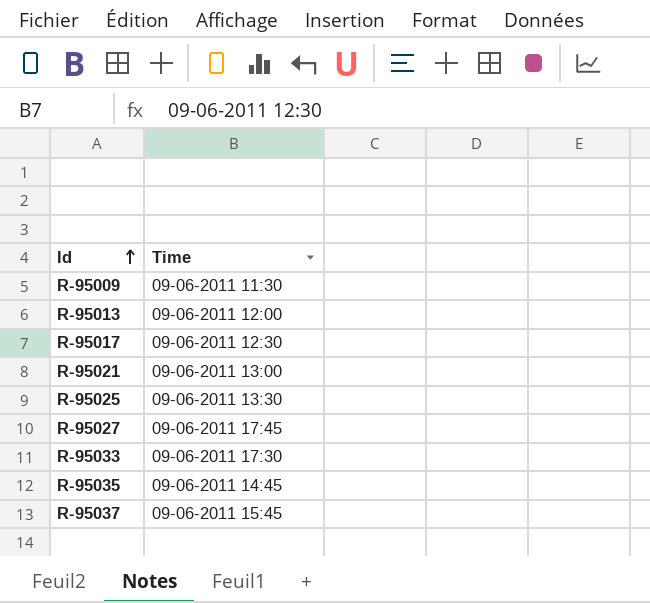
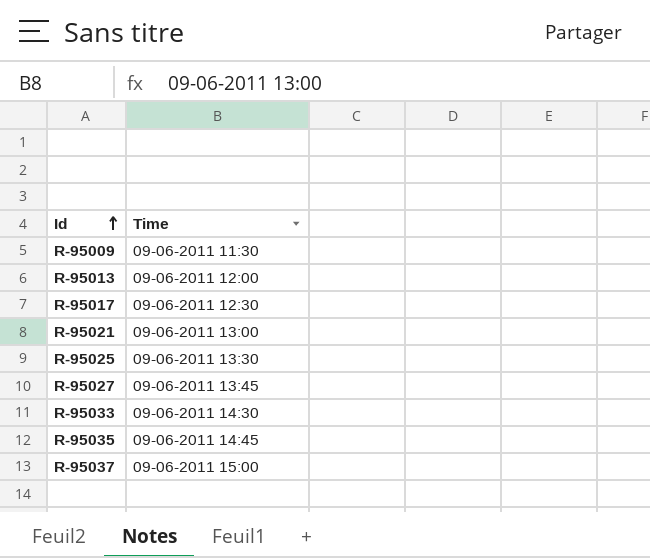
R-95027 | Time: 09-06-2011 17:45 -> 09-06-2011 13:45
R-95033 | Time: 09-06-2011 17:30 -> 09-06-2011 14:30
R-95037 | Time: 09-06-2011 15:45 -> 09-06-2011 15:00

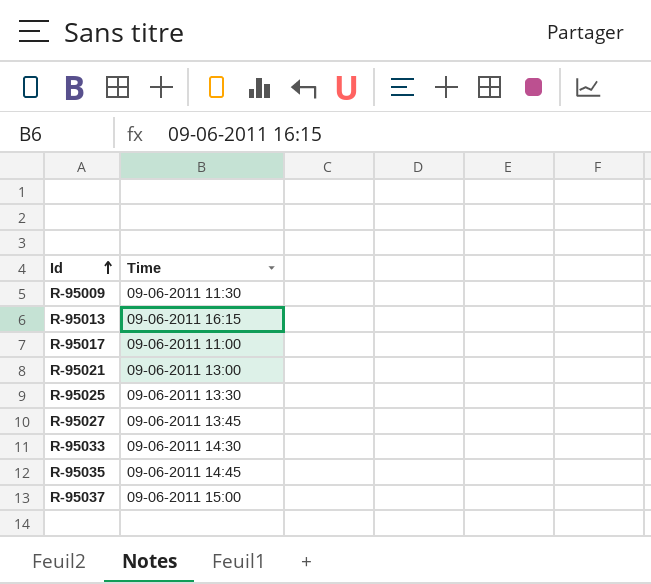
R-95013 | Time: 09-06-2011 12:00 -> 09-06-2011 16:15
R-95017 | Time: 09-06-2011 12:30 -> 09-06-2011 11:00

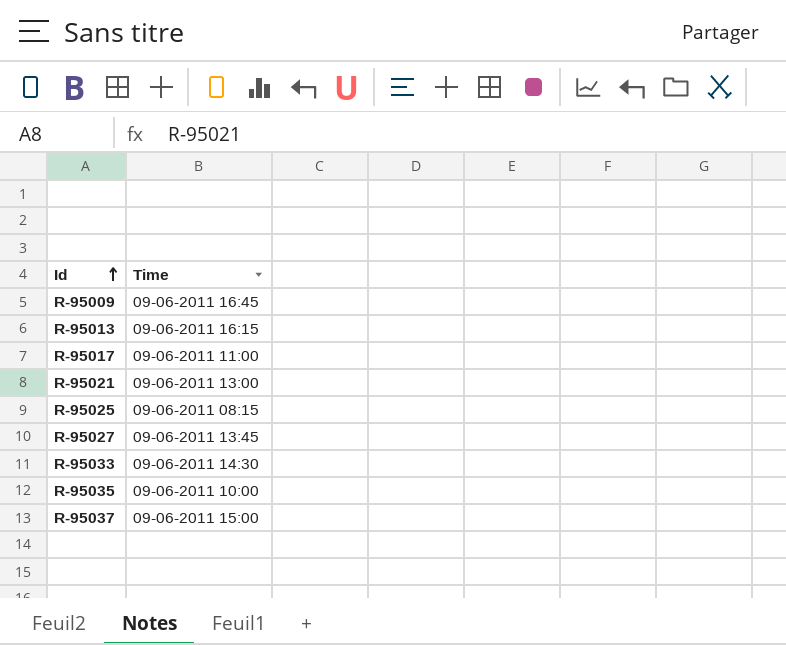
R-95009 | Time: 09-06-2011 11:30 -> 09-06-2011 16:45
R-95025 | Time: 09-06-2011 13:30 -> 09-06-2011 08:15
R-95035 | Time: 09-06-2011 14:45 -> 09-06-2011 10:00

